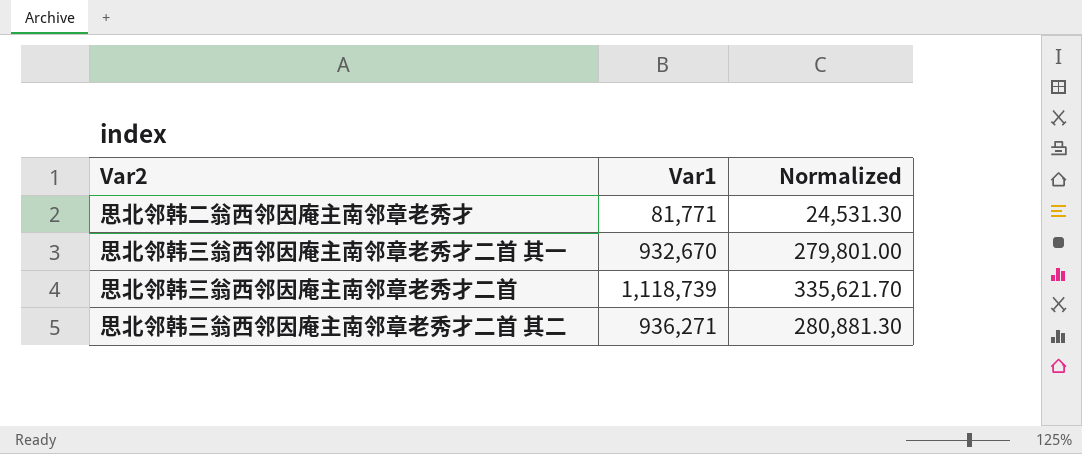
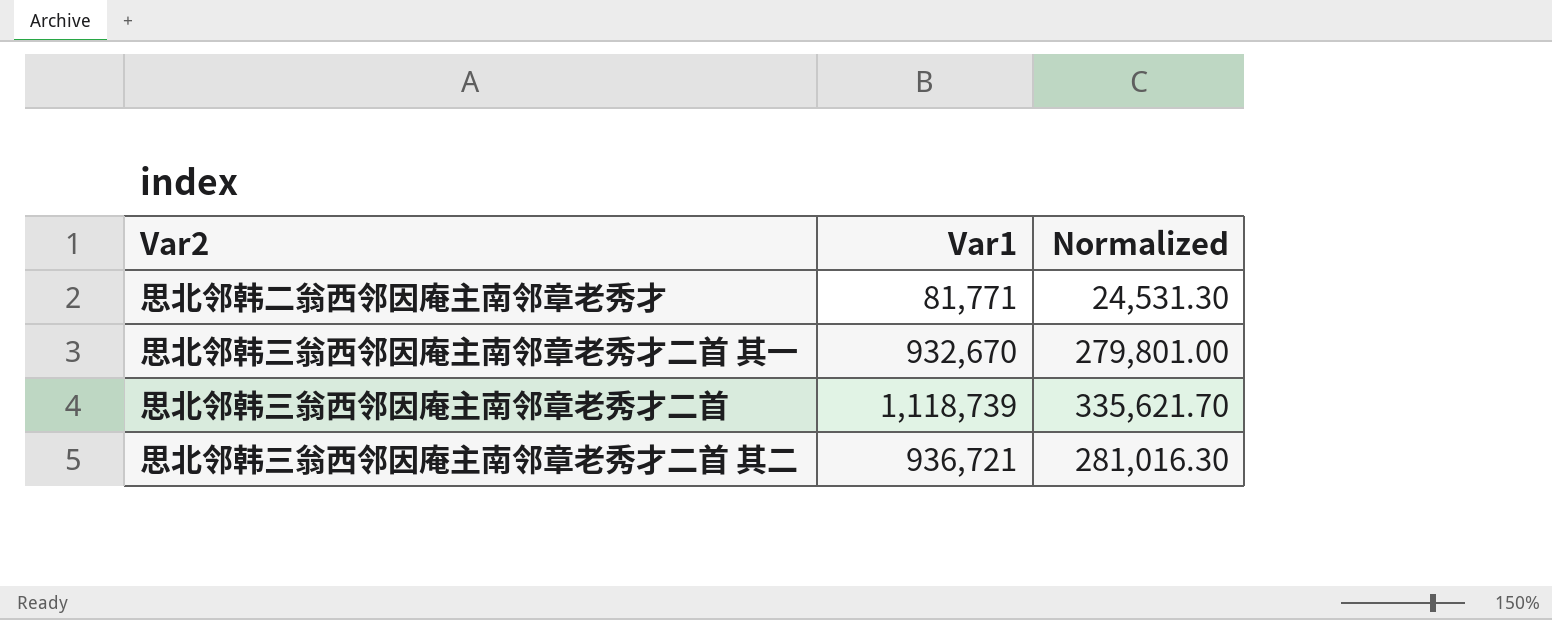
思北邻韩三翁西邻因庵主南邻章老秀才二首 其二 | Var1: 936,271 -> 936,721
思北邻韩三翁西邻因庵主南邻章老秀才二首 其二 | Normalized: 280,881.30 -> 281,016.30

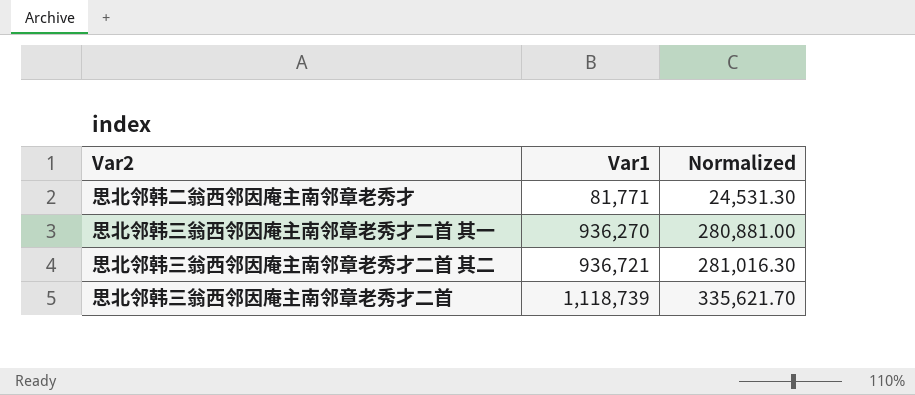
row order: none -> Var1 ascending
思北邻韩三翁西邻因庵主南邻章老秀才二首 其一 | Var1: 932,670 -> 936,270
思北邻韩三翁西邻因庵主南邻章老秀才二首 其一 | Normalized: 279,801.00 -> 280,881.00

